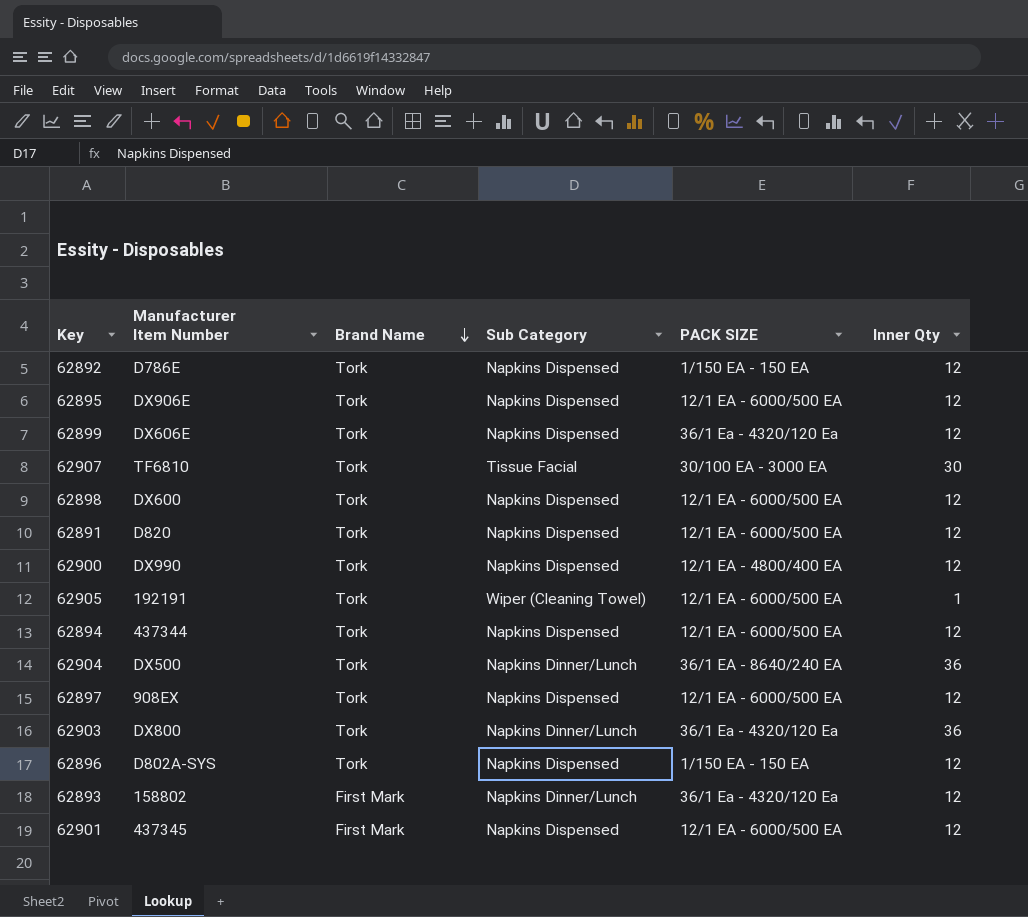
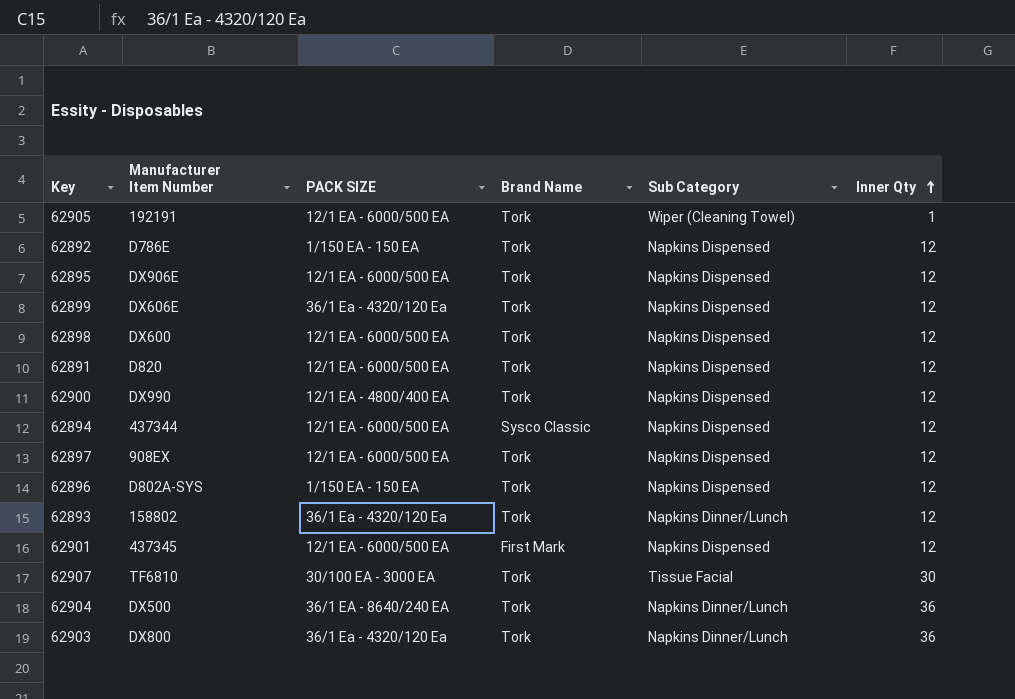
row order: Brand Name descending -> Inner Qty ascending
column PACK SIZE | position: 5 -> 3
62894 | Brand Name: Tork -> Sysco Classic
62893 | Brand Name: First Mark -> Tork

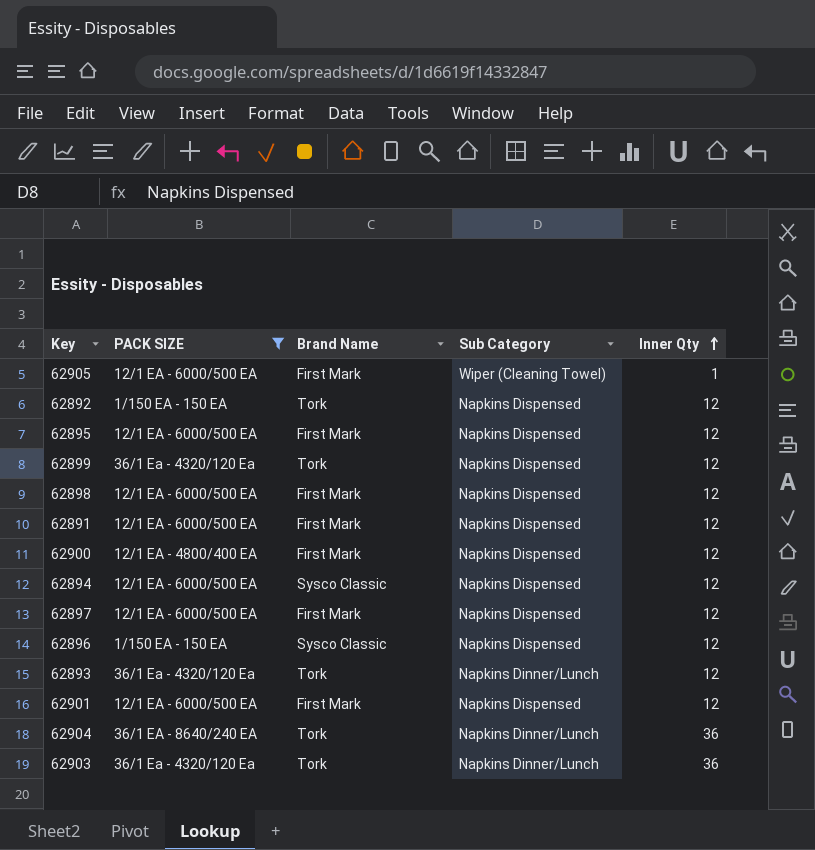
filter: none -> PACK SIZE != 30/100 EA - 3000 EA
column Manufacturer Item Number | position: 2 -> none
62905 | Brand Name: Tork -> First Mark
62895 | Brand Name: Tork -> First Mark
62898 | Brand Name: Tork -> First Mark
62891 | Brand Name: Tork -> First Mark
62900 | Brand Name: Tork -> First Mark
62897 | Brand Name: Tork -> First Mark
62896 | Brand Name: Tork -> Sysco Classic

